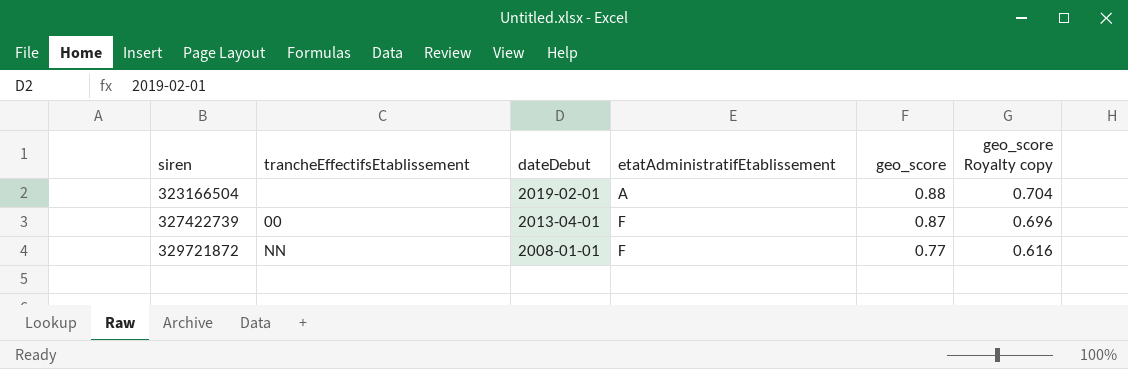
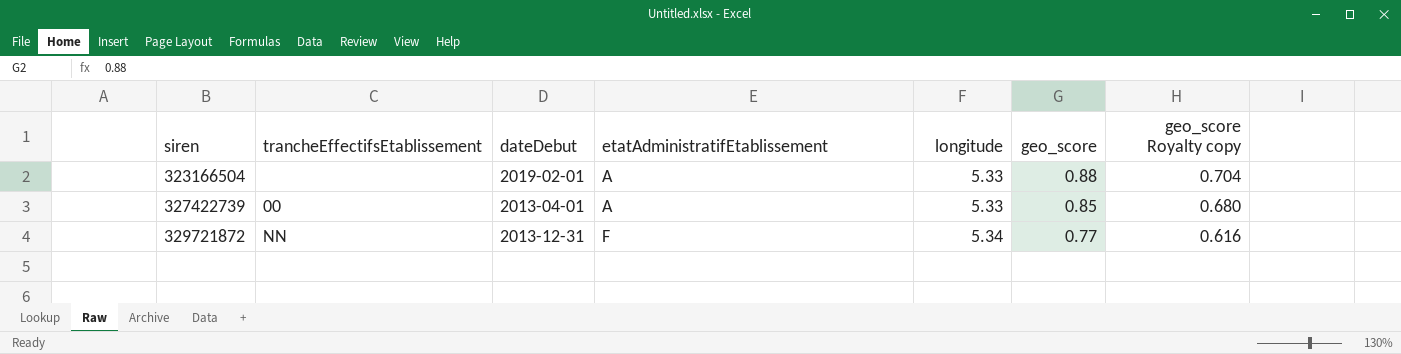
column longitude | position: none -> 5
327422739 | etatAdministratifEtablissement: F -> A
327422739 | geo_score: 0.87 -> 0.85
327422739 | geo_score Royalty copy: 0.696 -> 0.680
329721872 | dateDebut: 2008-01-01 -> 2013-12-31

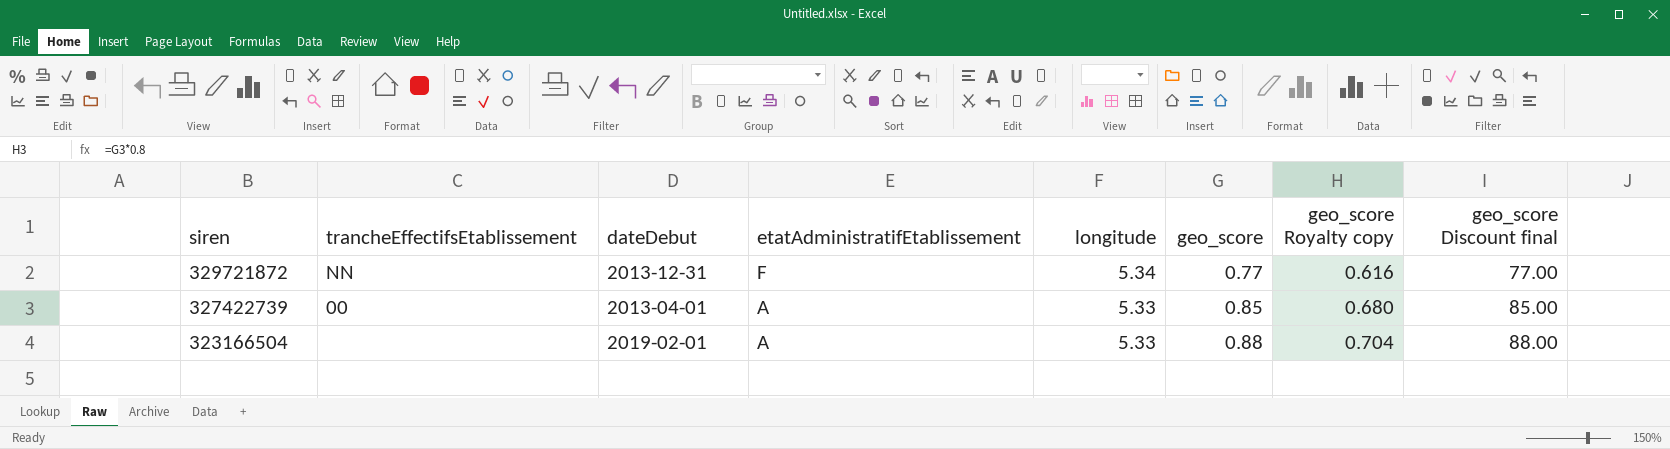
row order: siren ascending -> siren descending
column geo_score Discount final | formula: none -> [geo_score] * 100

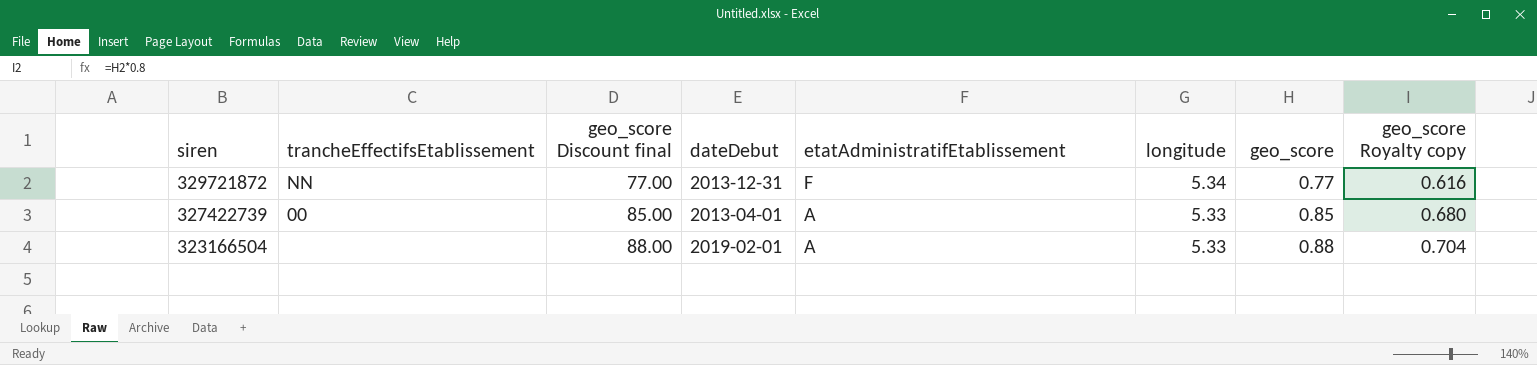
column geo_score Discount final | position: 8 -> 3

